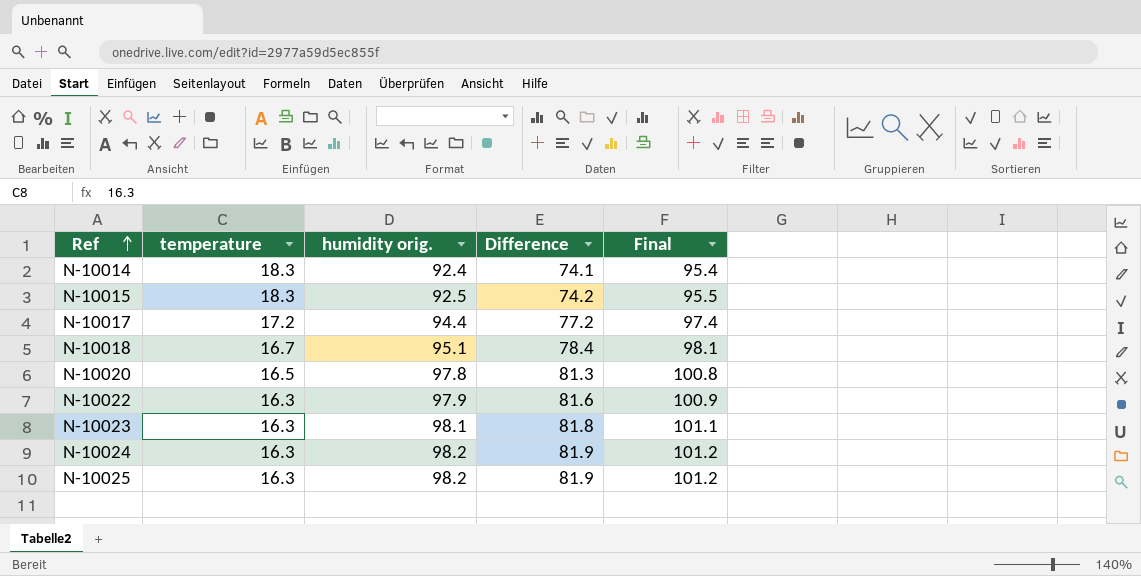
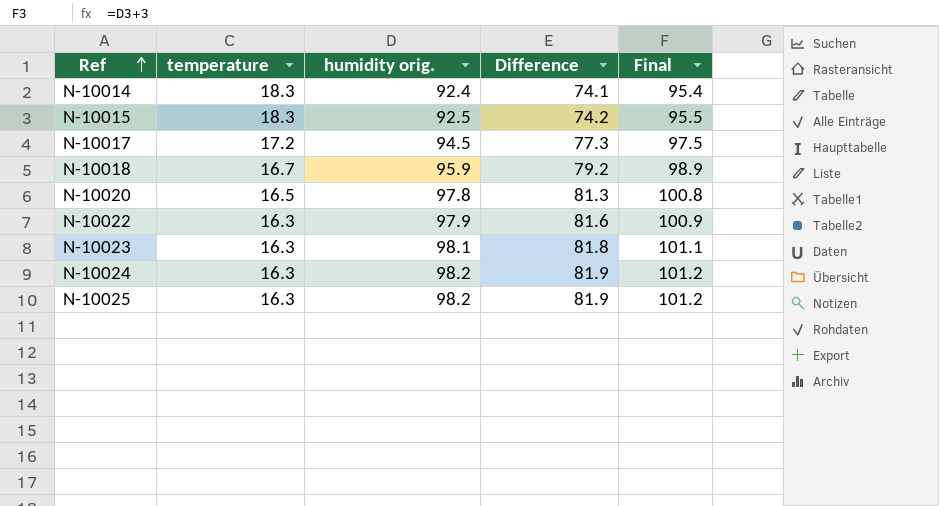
N-10017 | humidity orig.: 94.4 -> 94.5
N-10017 | Difference: 77.2 -> 77.3
N-10017 | Final: 97.4 -> 97.5
N-10018 | humidity orig.: 95.1 -> 95.9
N-10018 | Difference: 78.4 -> 79.2
N-10018 | Final: 98.1 -> 98.9

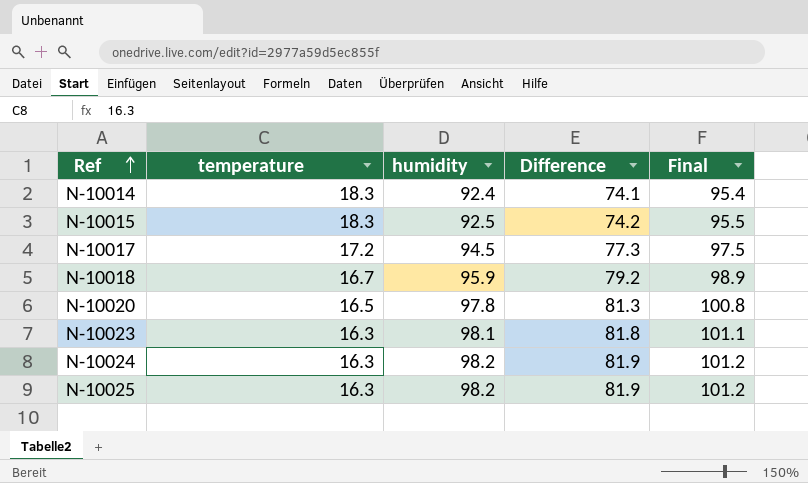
column name: humidity orig. -> humidity
row N-10022: 16.3 | 97.9 | 81.6 | 100.9 -> none

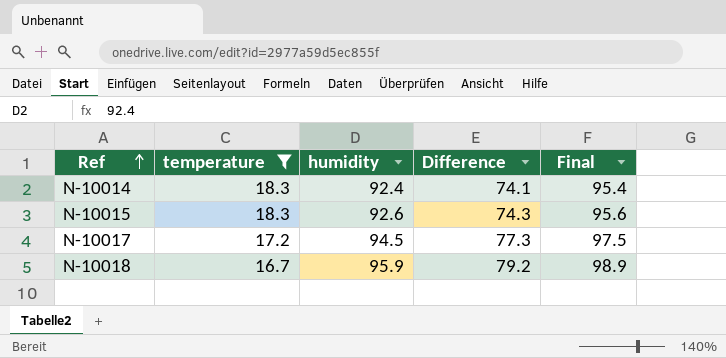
filter: none -> temperature >= 16.7
N-10015 | humidity: 92.5 -> 92.6
N-10015 | Difference: 74.2 -> 74.3
N-10015 | Final: 95.5 -> 95.6

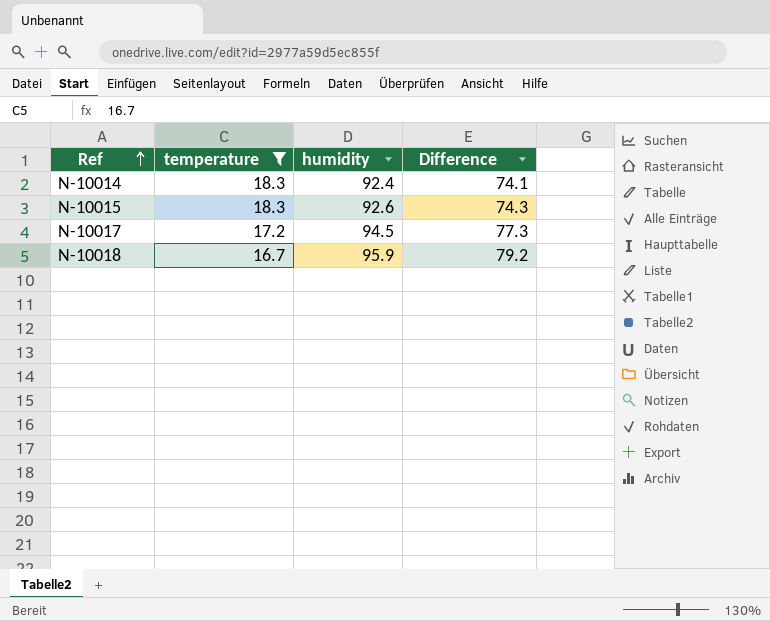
column Final | formula: [humidity] + 3 -> none

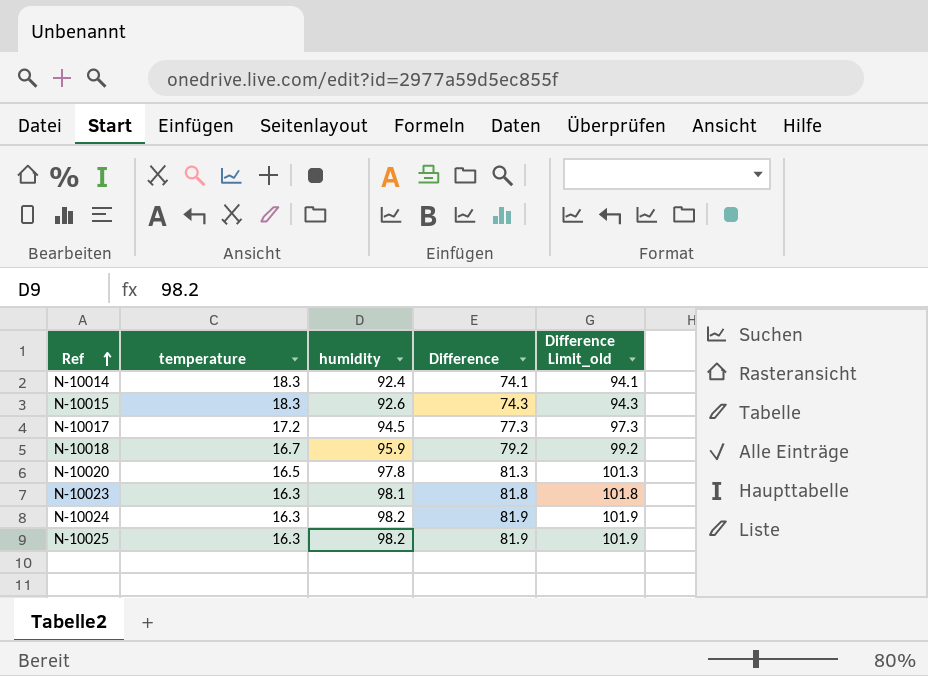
filter: temperature >= 16.7 -> none
column Difference Limit_old | formula: none -> [Difference] + 20

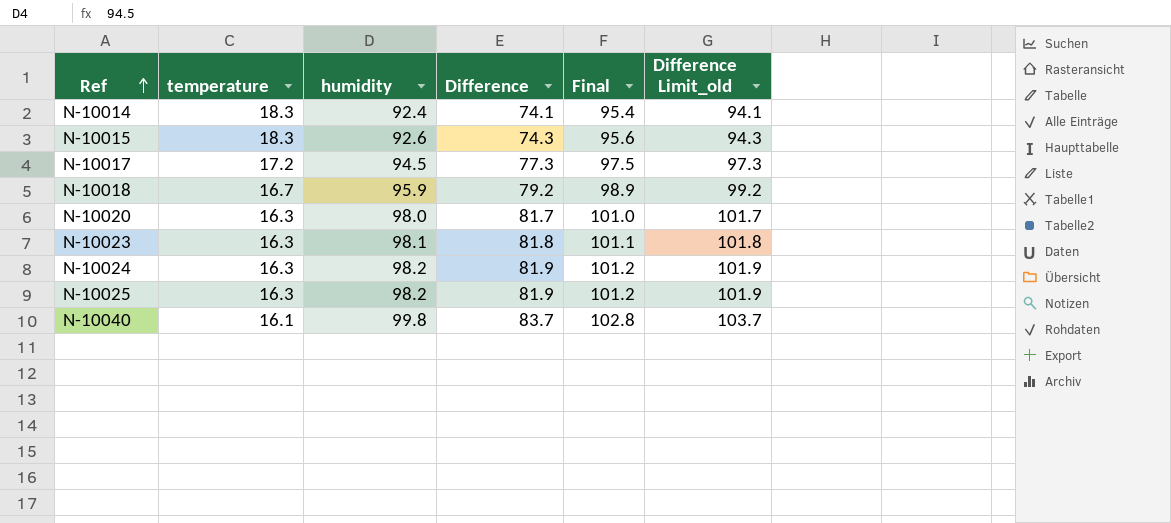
column Final | formula: none -> [humidity] + 3
N-10020 | temperature: 16.5 -> 16.3
N-10020 | humidity: 97.8 -> 98.0
N-10020 | Difference: 81.3 -> 81.7
N-10020 | Difference Limit_old: 101.3 -> 101.7
row N-10040: none -> 16.1 | 99.8 | 83.7 | 102.8 | 103.7

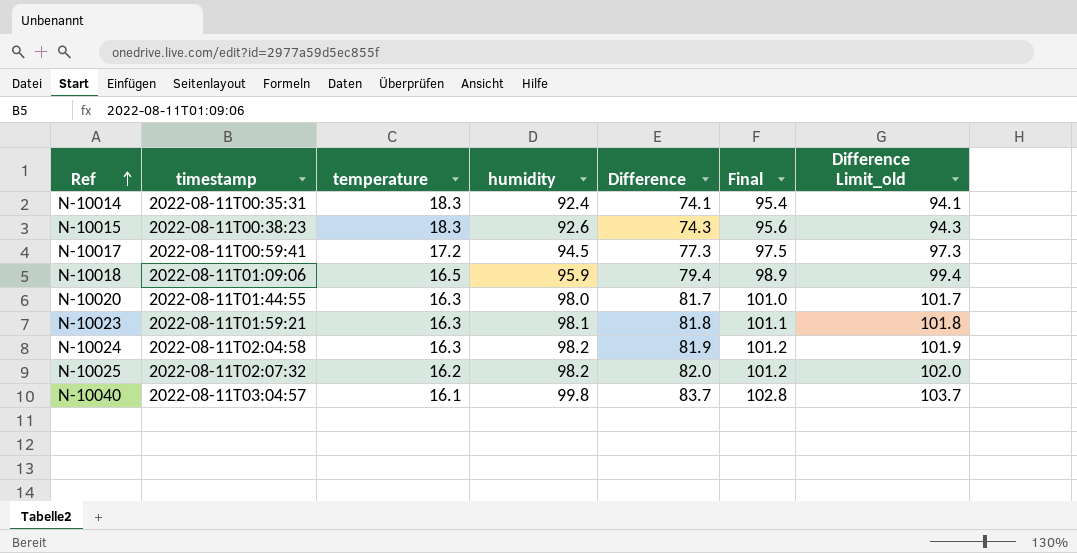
column timestamp | position: none -> 2
N-10018 | temperature: 16.7 -> 16.5
N-10018 | Difference: 79.2 -> 79.4
N-10018 | Difference Limit_old: 99.2 -> 99.4
N-10025 | temperature: 16.3 -> 16.2
N-10025 | Difference: 81.9 -> 82.0
N-10025 | Difference Limit_old: 101.9 -> 102.0

